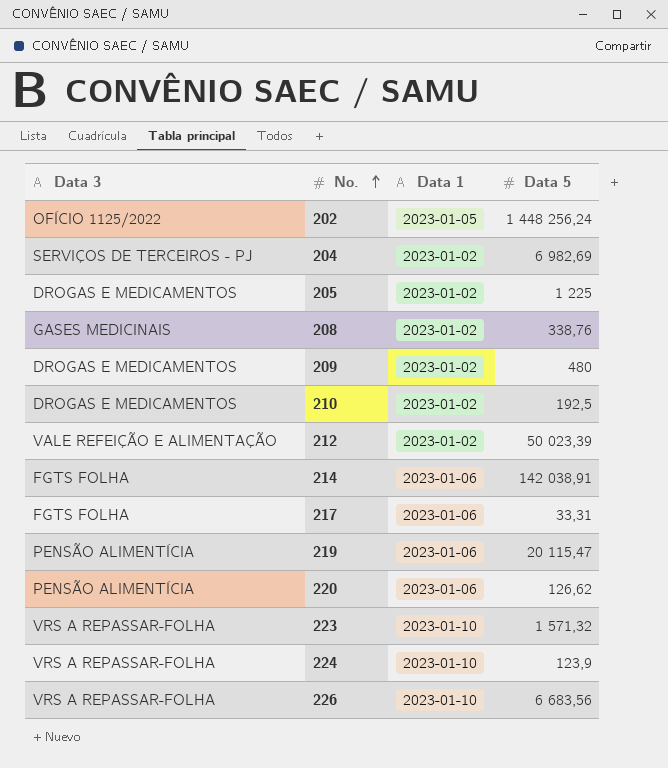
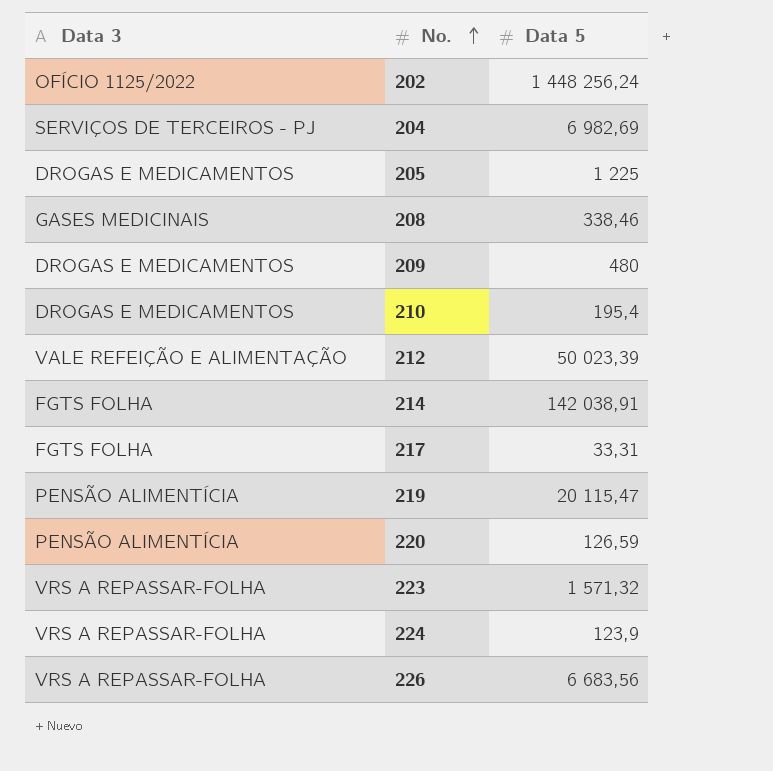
column Data 1 | position: 3 -> none
208 | Data 5: 338,76 -> 338,46
210 | Data 5: 192,5 -> 195,4
220 | Data 5: 126,62 -> 126,59

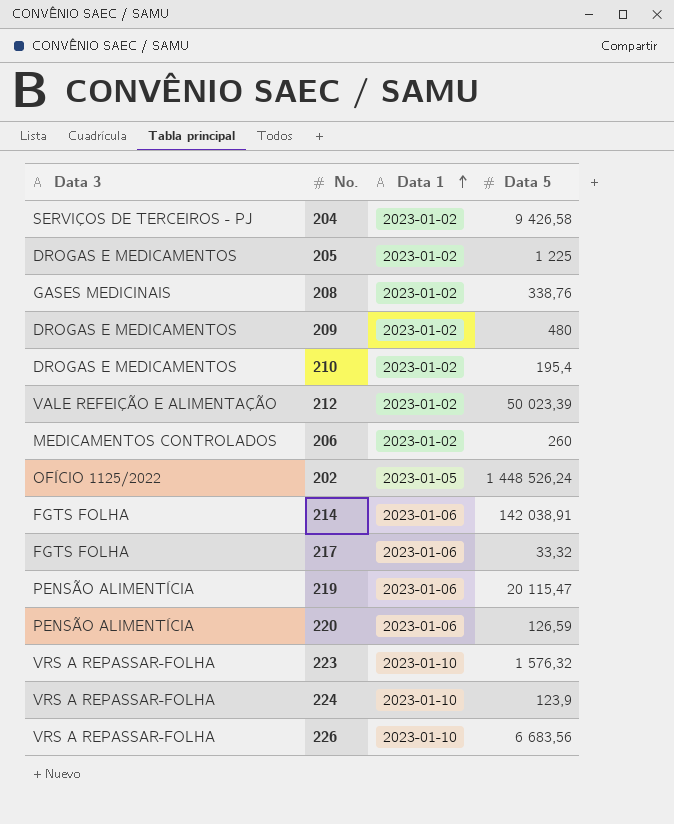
row order: No. ascending -> Data 1 ascending
column Data 1 | position: none -> 3
204 | Data 5: 6 982,69 -> 9 426,58
208 | Data 5: 338,46 -> 338,76
row 206: none -> MEDICAMENTOS CONTROLADOS | 2023-01-02 | 260
202 | Data 5: 1 448 256,24 -> 1 448 526,24
217 | Data 5: 33,31 -> 33,32
223 | Data 5: 1 571,32 -> 1 576,32

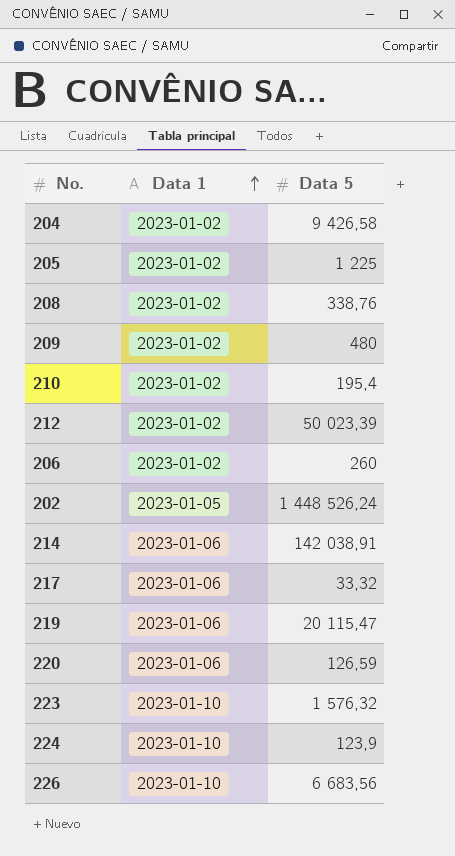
column Data 3 | position: 1 -> none

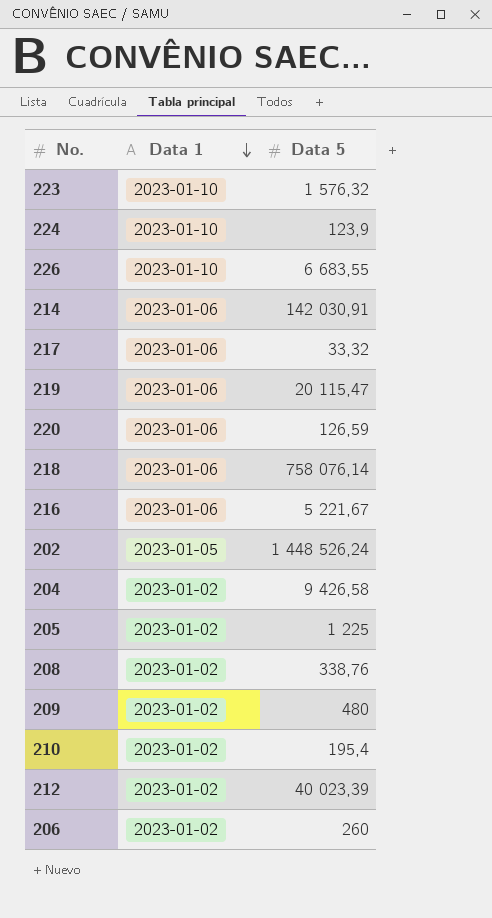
row order: Data 1 ascending -> Data 1 descending
226 | Data 5: 6 683,56 -> 6 683,55
214 | Data 5: 142 038,91 -> 142 030,91
row 218: none -> 2023-01-06 | 758 076,14
row 216: none -> 2023-01-06 | 5 221,67
212 | Data 5: 50 023,39 -> 40 023,39

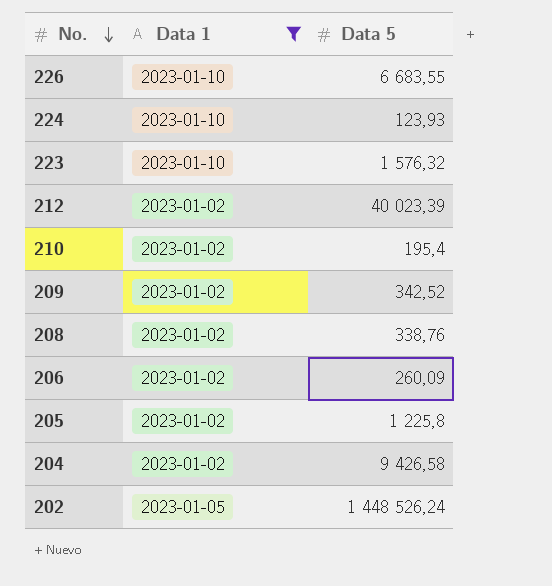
filter: none -> Data 1 != 2023-01-06
row order: Data 1 descending -> No. descending
224 | Data 5: 123,9 -> 123,93
209 | Data 5: 480 -> 342,52
206 | Data 5: 260 -> 260,09
205 | Data 5: 1 225 -> 1 225,8

